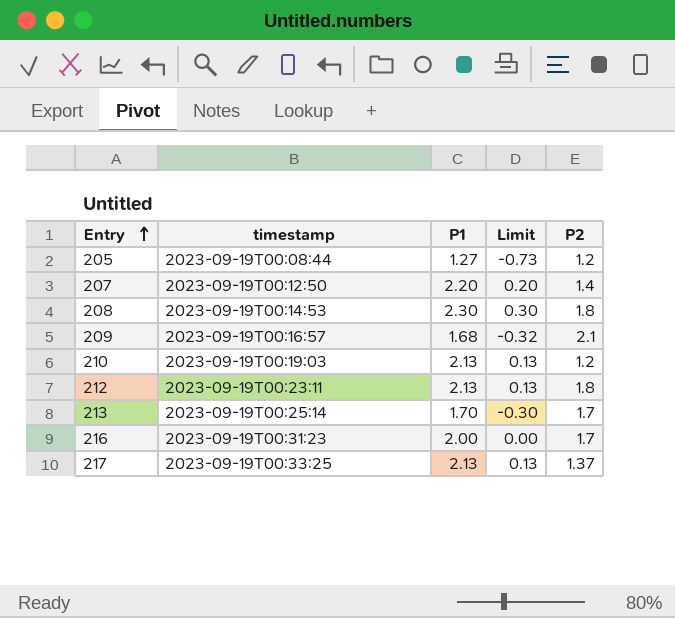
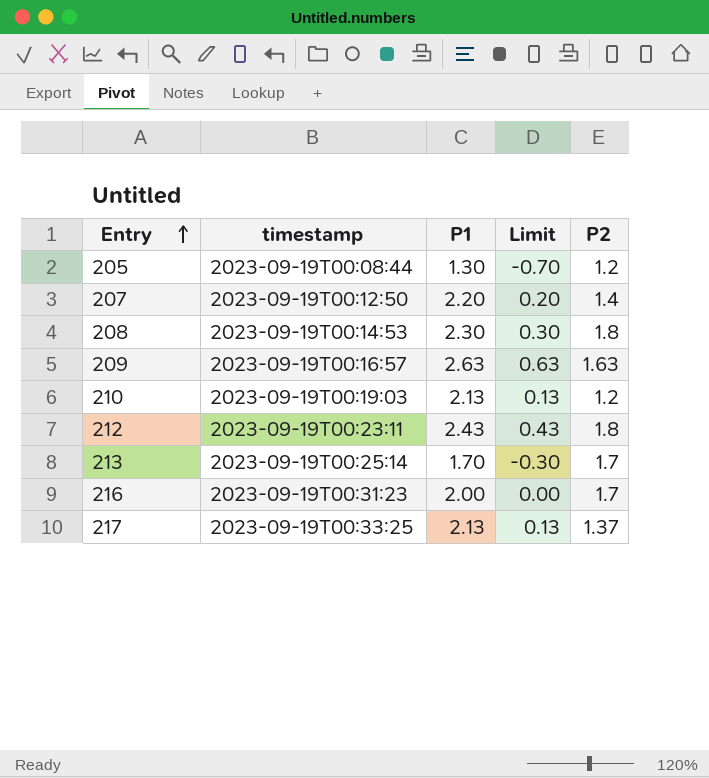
205 | P1: 1.27 -> 1.30
205 | Limit: -0.73 -> -0.70
209 | P1: 1.68 -> 2.63
209 | Limit: -0.32 -> 0.63
209 | P2: 2.1 -> 1.63
212 | P1: 2.13 -> 2.43
212 | Limit: 0.13 -> 0.43

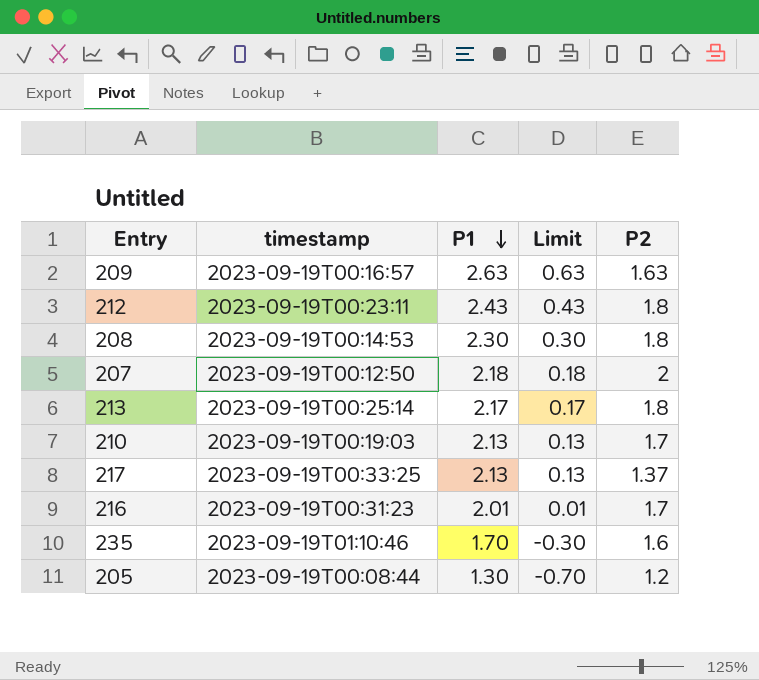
row order: Entry ascending -> P1 descending
207 | P1: 2.20 -> 2.18
207 | Limit: 0.20 -> 0.18
207 | P2: 1.4 -> 2
213 | P1: 1.70 -> 2.17
213 | Limit: -0.30 -> 0.17
213 | P2: 1.7 -> 1.8
210 | P2: 1.2 -> 1.7
216 | P1: 2.00 -> 2.01
216 | Limit: 0.00 -> 0.01
row 235: none -> 2023-09-19T01:10:46 | 1.70 | -0.30 | 1.6

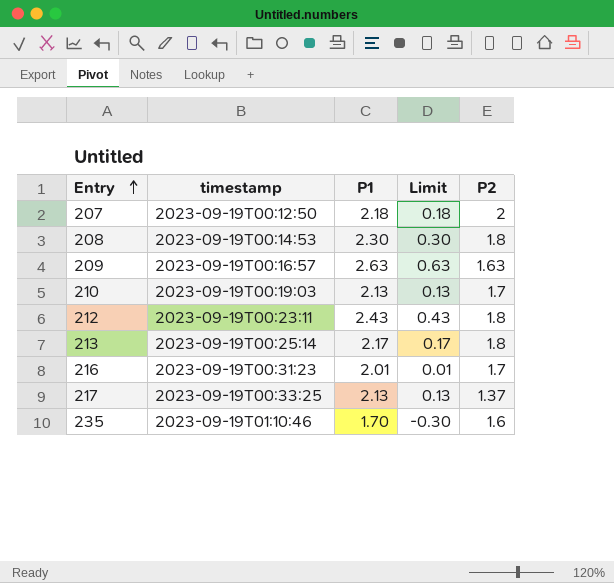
row order: P1 descending -> Entry ascending
row 205: 2023-09-19T00:08:44 | 1.30 | -0.70 | 1.2 -> none

